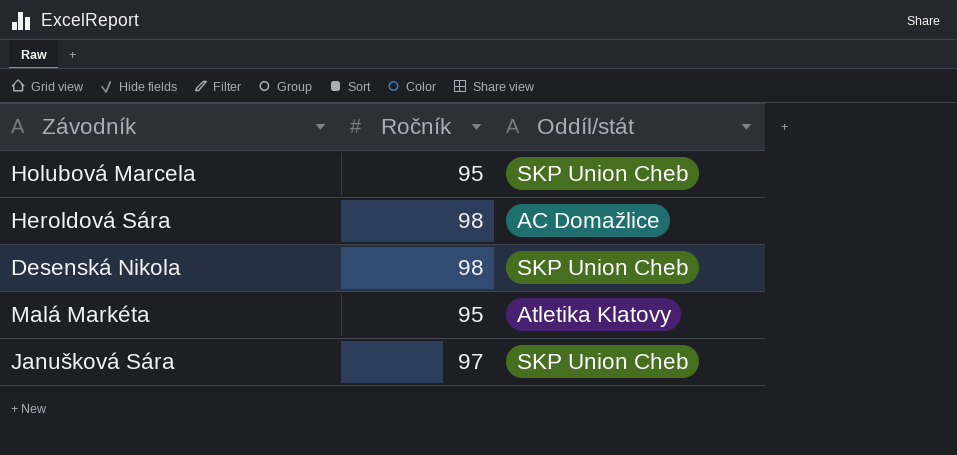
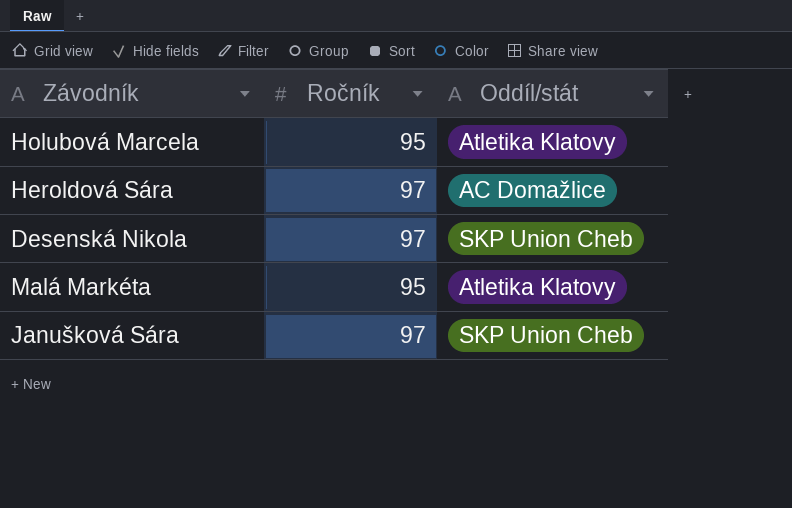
Holubová Marcela | Oddíl/stát: SKP Union Cheb -> Atletika Klatovy
Heroldová Sára | Ročník: 98 -> 97
Desenská Nikola | Ročník: 98 -> 97

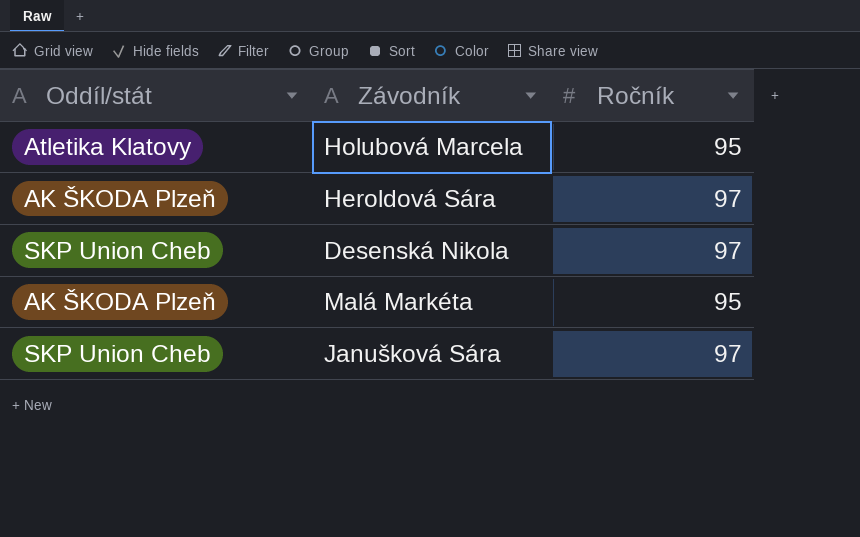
column Oddíl/stát | position: 3 -> 1
Heroldová Sára | Oddíl/stát: AC Domažlice -> AK ŠKODA Plzeň
Malá Markéta | Oddíl/stát: Atletika Klatovy -> AK ŠKODA Plzeň

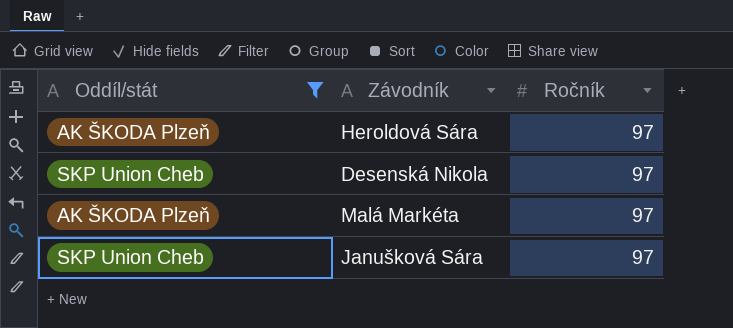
filter: none -> Oddíl/stát != Atletika Klatovy
Malá Markéta | Ročník: 95 -> 97

